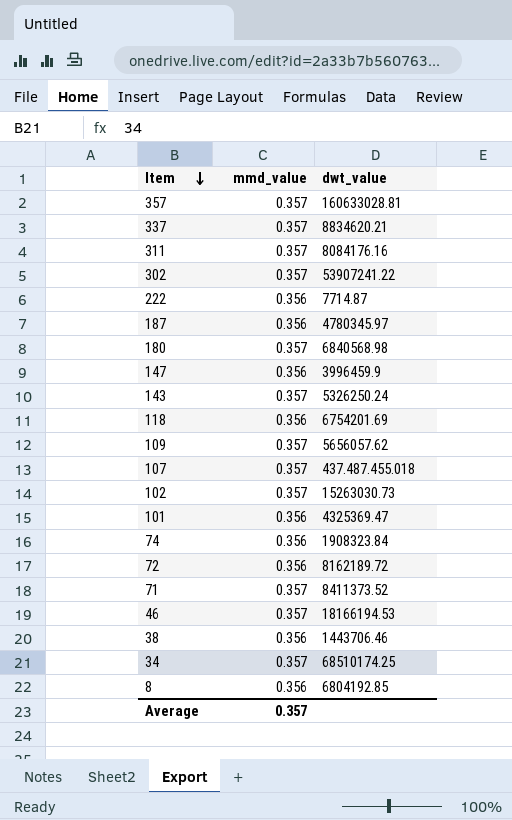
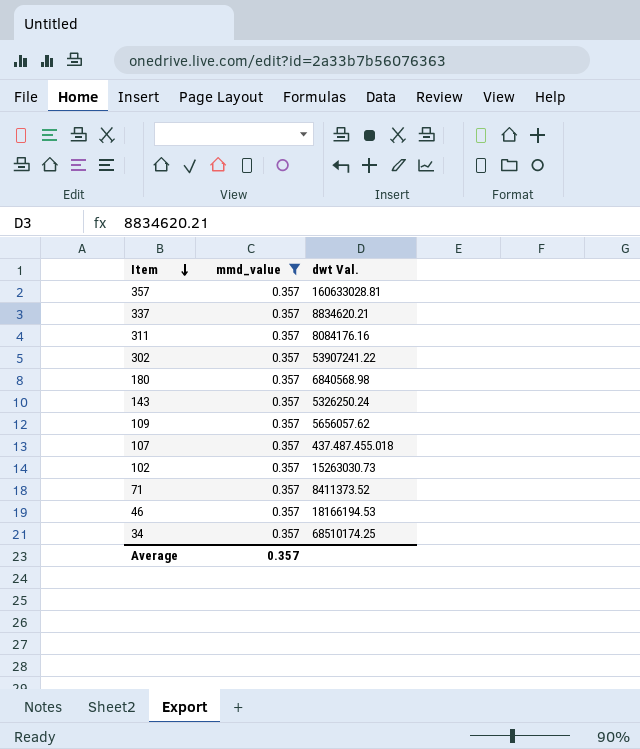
filter: none -> mmd_value = 0.357
column name: dwt_value -> dwt Val.

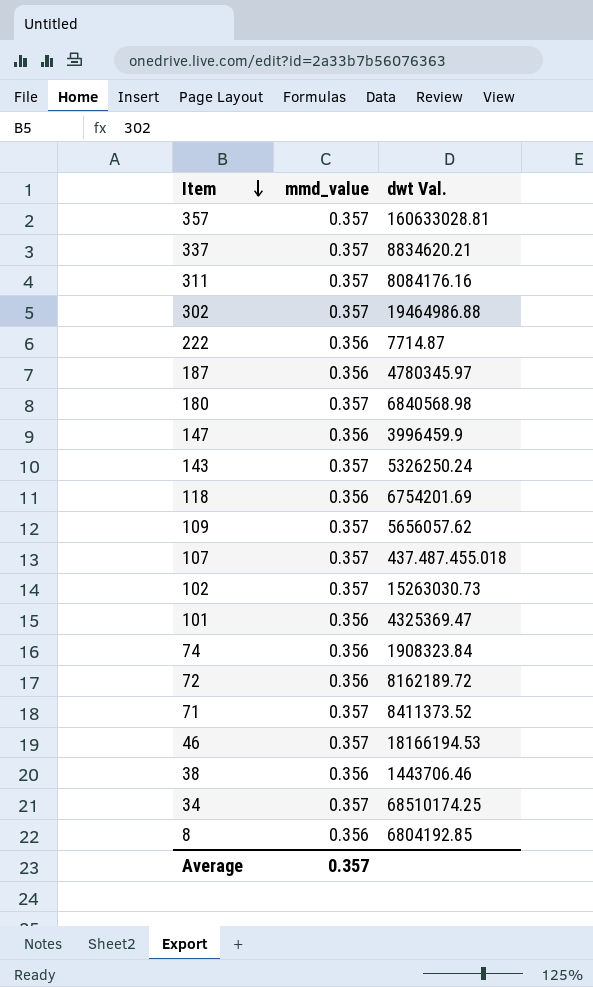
filter: mmd_value = 0.357 -> none
302 | dwt Val.: 53907241.22 -> 19464986.88

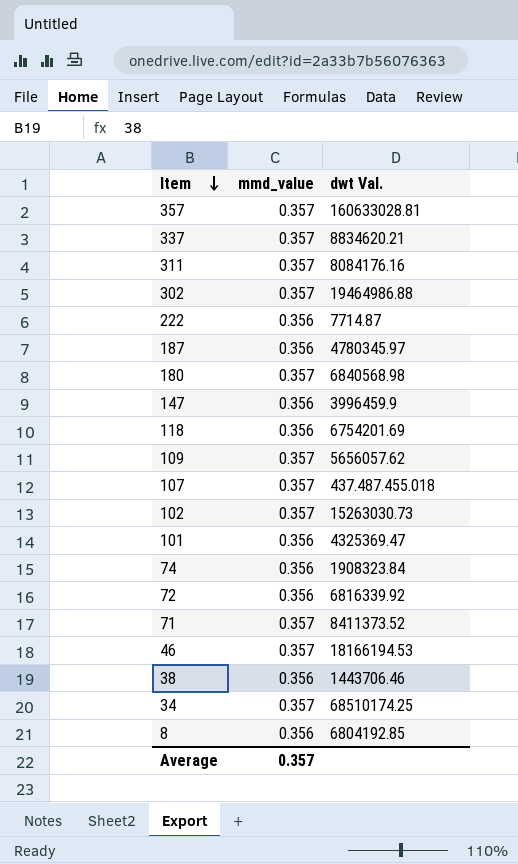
row 143: 0.357 | 5326250.24 -> none
72 | dwt Val.: 8162189.72 -> 6816339.92

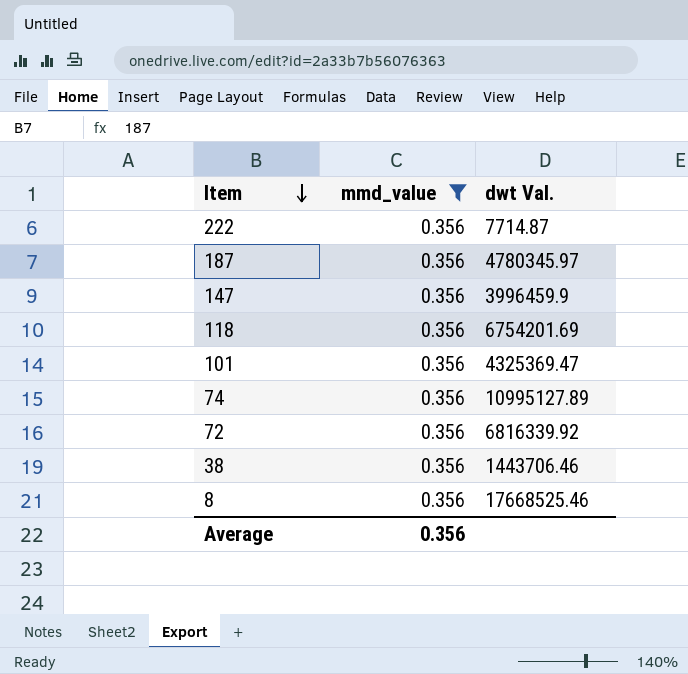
filter: none -> mmd_value = 0.356
74 | dwt Val.: 1908323.84 -> 10995127.89
8 | dwt Val.: 6804192.85 -> 17668525.46
Average | mmd_value: 0.357 -> 0.356

